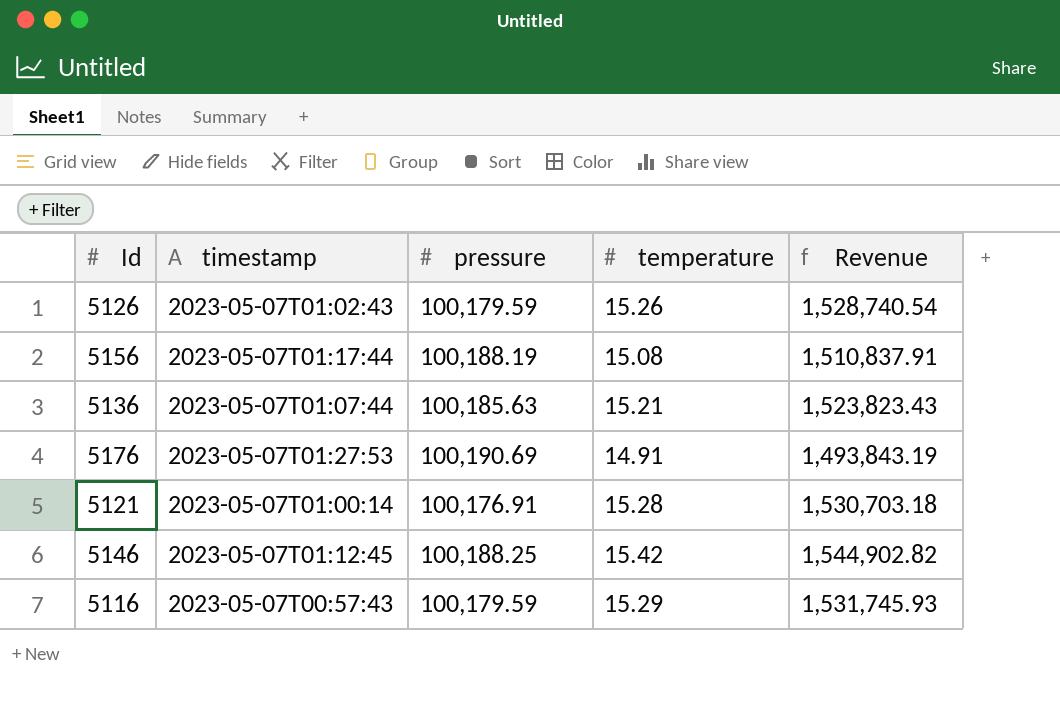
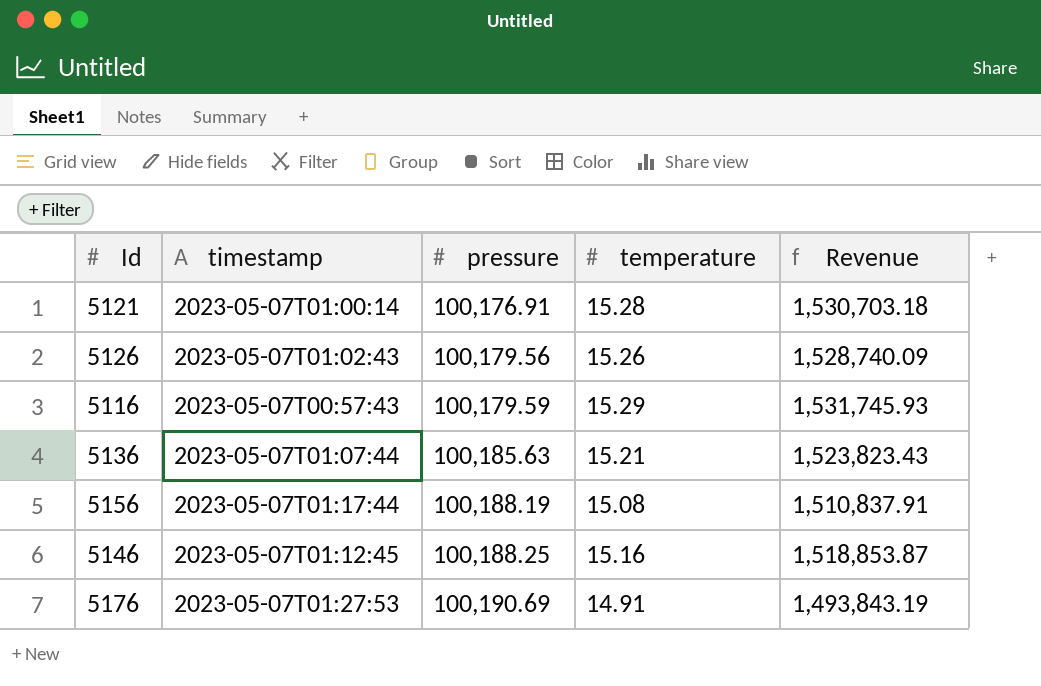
row order: none -> pressure ascending
5126 | pressure: 100,179.59 -> 100,179.56
5126 | Revenue: 1,528,740.54 -> 1,528,740.09
5146 | temperature: 15.42 -> 15.16
5146 | Revenue: 1,544,902.82 -> 1,518,853.87

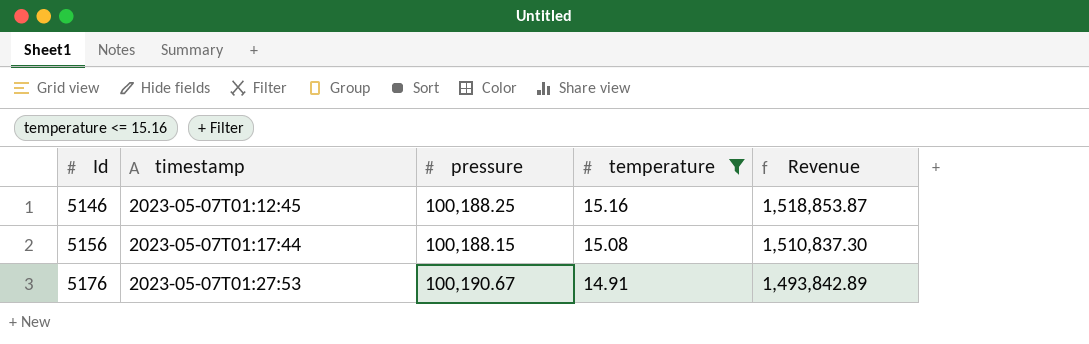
filter: none -> temperature <= 15.16
row order: pressure ascending -> Id ascending
5156 | pressure: 100,188.19 -> 100,188.15
5156 | Revenue: 1,510,837.91 -> 1,510,837.30
5176 | pressure: 100,190.69 -> 100,190.67
5176 | Revenue: 1,493,843.19 -> 1,493,842.89

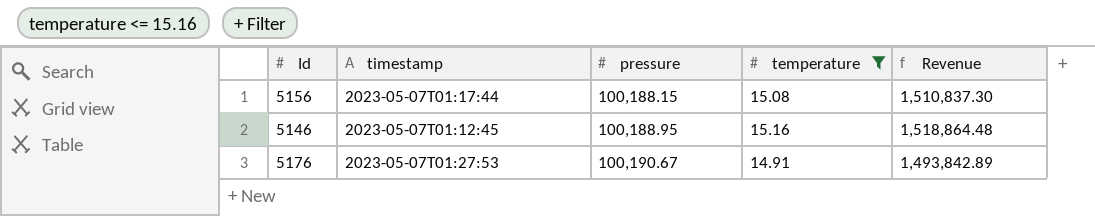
row order: Id ascending -> pressure ascending
5146 | pressure: 100,188.25 -> 100,188.95
5146 | Revenue: 1,518,853.87 -> 1,518,864.48

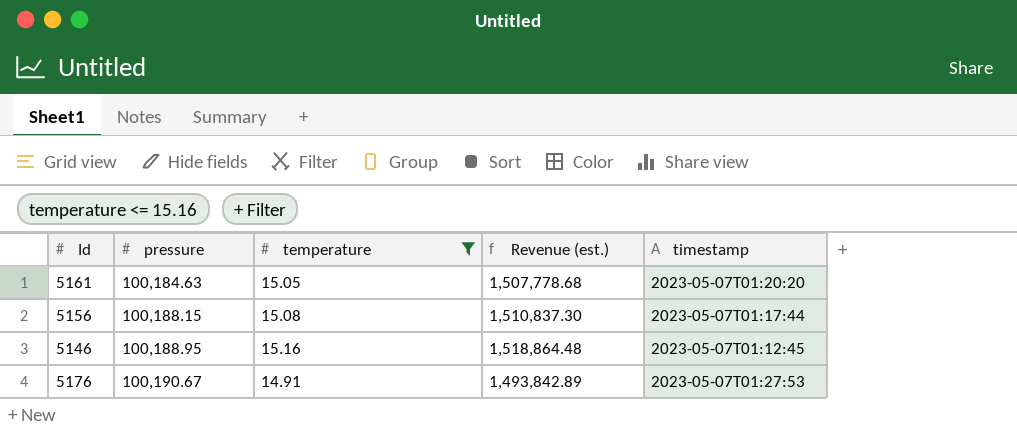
column name: Revenue -> Revenue (est.)
column timestamp | position: 2 -> 5
row 5161: none -> 100,184.63 | 15.05 | 1,507,778.68 | 2023-05-07T01:20:20

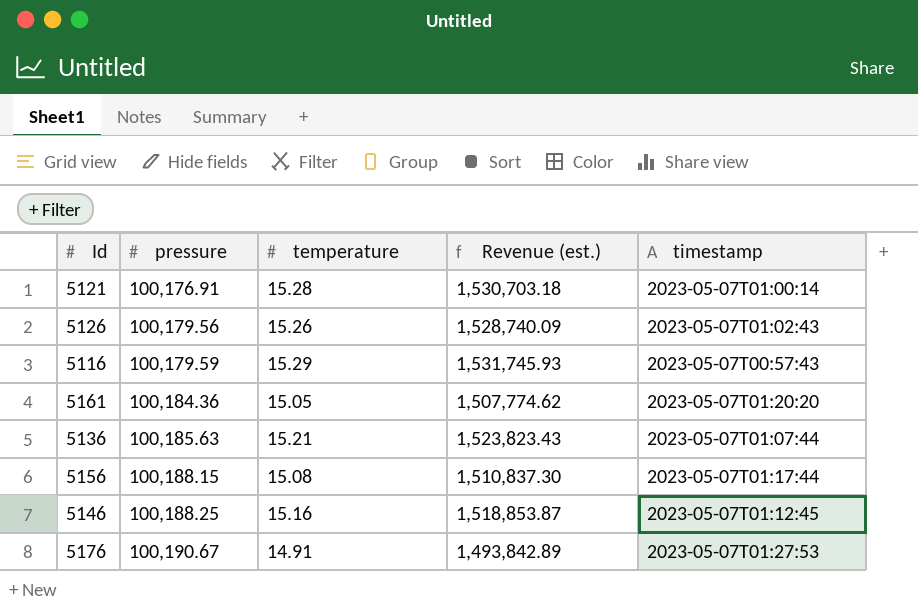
filter: temperature <= 15.16 -> none
5161 | pressure: 100,184.63 -> 100,184.36
5161 | Revenue (est.): 1,507,778.68 -> 1,507,774.62
5146 | pressure: 100,188.95 -> 100,188.25
5146 | Revenue (est.): 1,518,864.48 -> 1,518,853.87

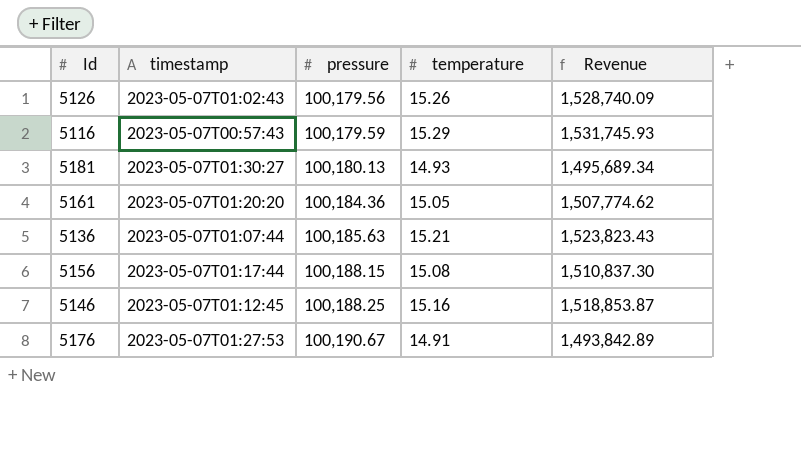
column timestamp | position: 5 -> 2
column name: Revenue (est.) -> Revenue
row 5121: 100,176.91 | 15.28 | 1,530,703.18 | 2023-05-07T01:00:14 -> none
row 5181: none -> 2023-05-07T01:30:27 | 100,180.13 | 14.93 | 1,495,689.34

